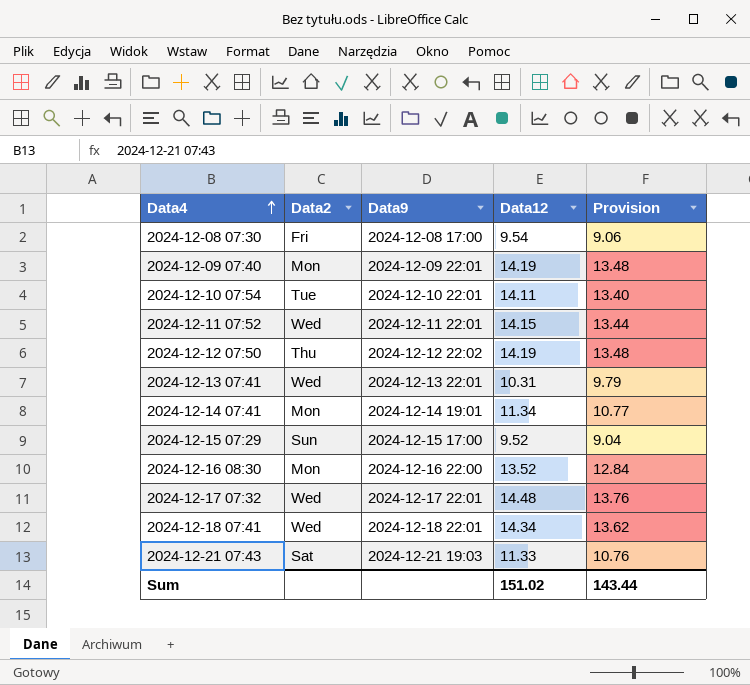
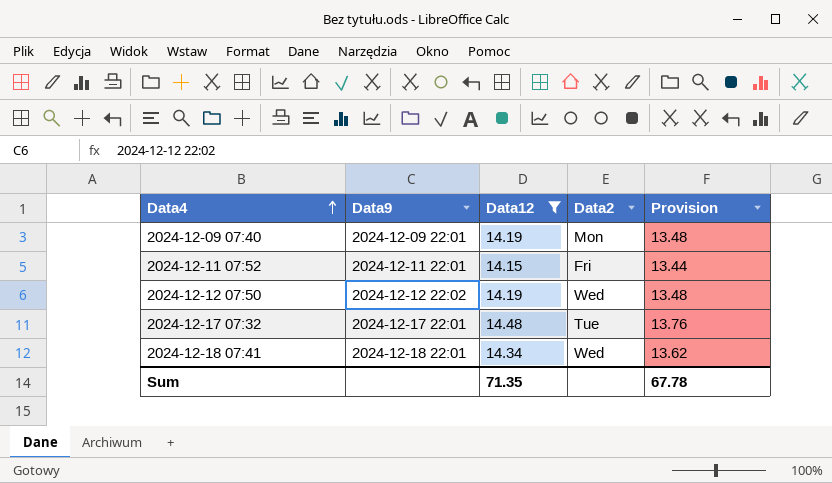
filter: none -> Data12 >= 14.15
column Data2 | position: 2 -> 4
2024-12-11 07:52 | Data2: Wed -> Fri
2024-12-12 07:50 | Data2: Thu -> Wed
2024-12-17 07:32 | Data2: Wed -> Tue
Sum | Data12: 151.02 -> 71.35
Sum | Provision: 143.44 -> 67.78

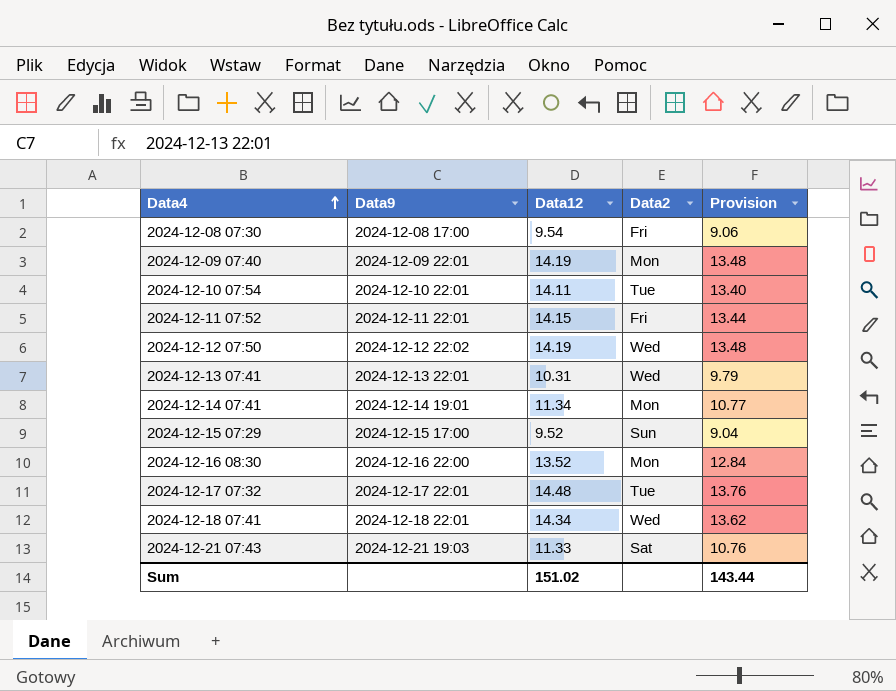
filter: Data12 >= 14.15 -> none
Sum | Data12: 71.35 -> 151.02
Sum | Provision: 67.78 -> 143.44

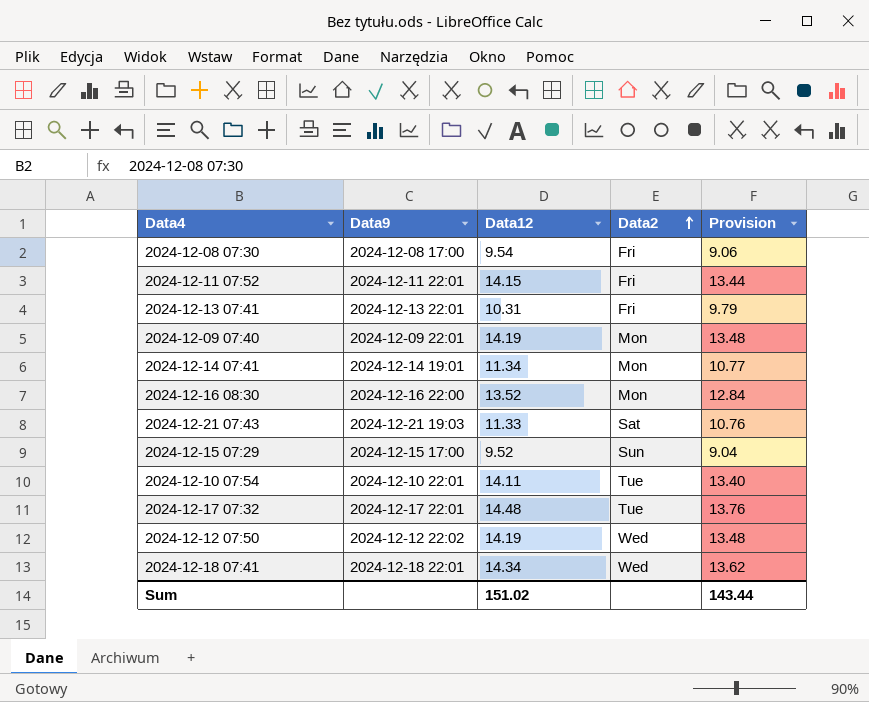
row order: Data4 ascending -> Data2 ascending
2024-12-13 07:41 | Data2: Wed -> Fri

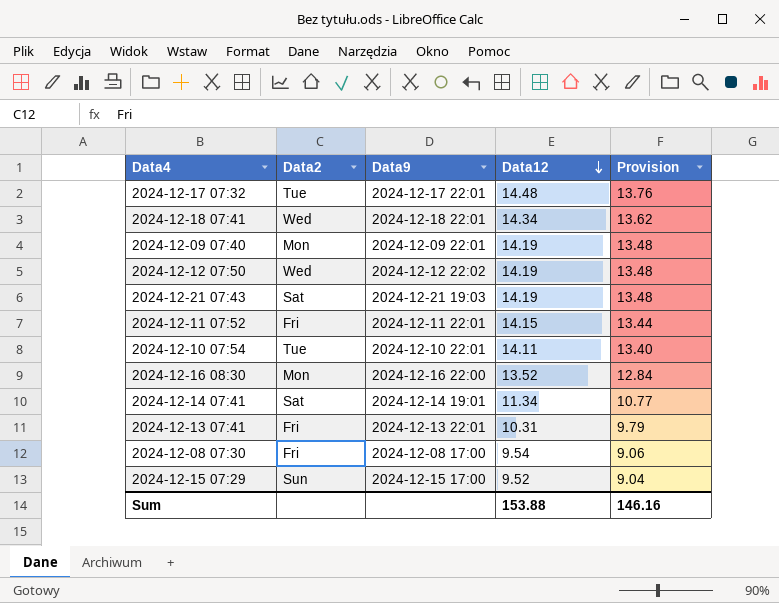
row order: Data2 ascending -> Data12 descending
column Data2 | position: 4 -> 2
2024-12-21 07:43 | Data12: 11.33 -> 14.19
2024-12-21 07:43 | Provision: 10.76 -> 13.48
2024-12-14 07:41 | Data2: Mon -> Sat
Sum | Data12: 151.02 -> 153.88
Sum | Provision: 143.44 -> 146.16

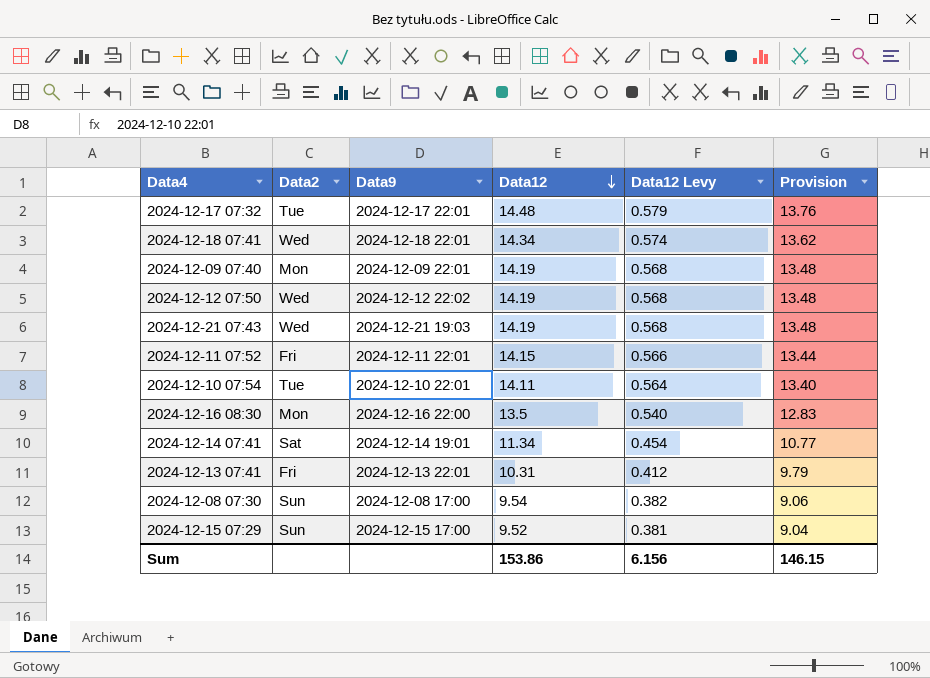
column Data12 Levy | formula: none -> [Data12] * 0.04
2024-12-21 07:43 | Data2: Sat -> Wed
2024-12-16 08:30 | Data12: 13.52 -> 13.5
2024-12-16 08:30 | Provision: 12.84 -> 12.83
2024-12-08 07:30 | Data2: Fri -> Sun
Sum | Data12: 153.88 -> 153.86
Sum | Provision: 146.16 -> 146.15

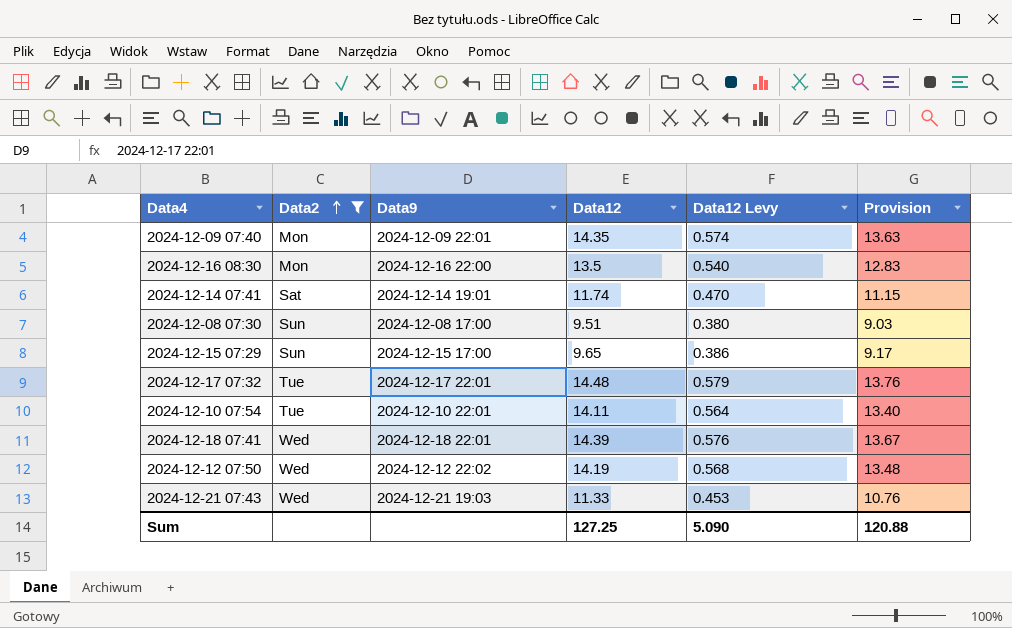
filter: none -> Data2 != Fri
row order: Data12 descending -> Data2 ascending
2024-12-09 07:40 | Data12: 14.19 -> 14.35
2024-12-09 07:40 | Data12 Levy: 0.568 -> 0.574
2024-12-09 07:40 | Provision: 13.48 -> 13.63
2024-12-14 07:41 | Data12: 11.34 -> 11.74
2024-12-14 07:41 | Data12 Levy: 0.454 -> 0.470
2024-12-14 07:41 | Provision: 10.77 -> 11.15
2024-12-08 07:30 | Data12: 9.54 -> 9.51
2024-12-08 07:30 | Data12 Levy: 0.382 -> 0.380
2024-12-08 07:30 | Provision: 9.06 -> 9.03
2024-12-15 07:29 | Data12: 9.52 -> 9.65
2024-12-15 07:29 | Data12 Levy: 0.381 -> 0.386
2024-12-15 07:29 | Provision: 9.04 -> 9.17
2024-12-18 07:41 | Data12: 14.34 -> 14.39
2024-12-18 07:41 | Data12 Levy: 0.574 -> 0.576
2024-12-18 07:41 | Provision: 13.62 -> 13.67
2024-12-21 07:43 | Data12: 14.19 -> 11.33
2024-12-21 07:43 | Data12 Levy: 0.568 -> 0.453
2024-12-21 07:43 | Provision: 13.48 -> 10.76
Sum | Data12: 153.86 -> 127.25
Sum | Data12 Levy: 6.156 -> 5.090
Sum | Provision: 146.15 -> 120.88

